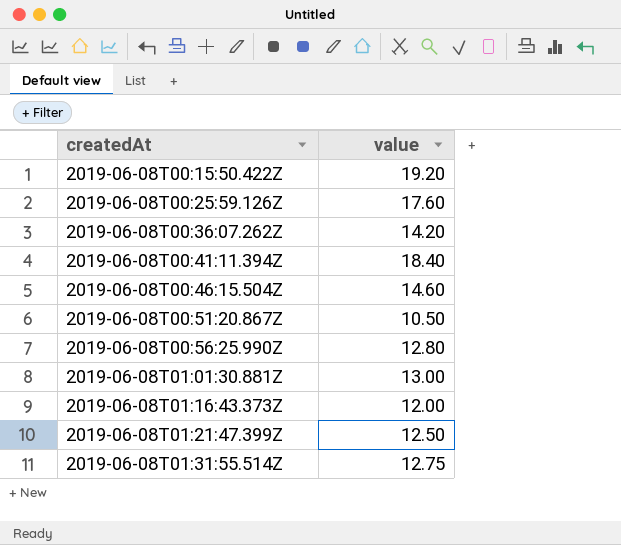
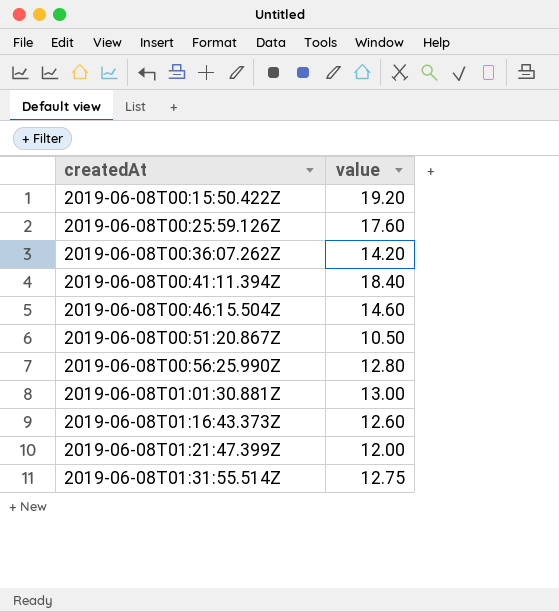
2019-06-08T01:16:43.373Z | value: 12.00 -> 12.60
2019-06-08T01:21:47.399Z | value: 12.50 -> 12.00

